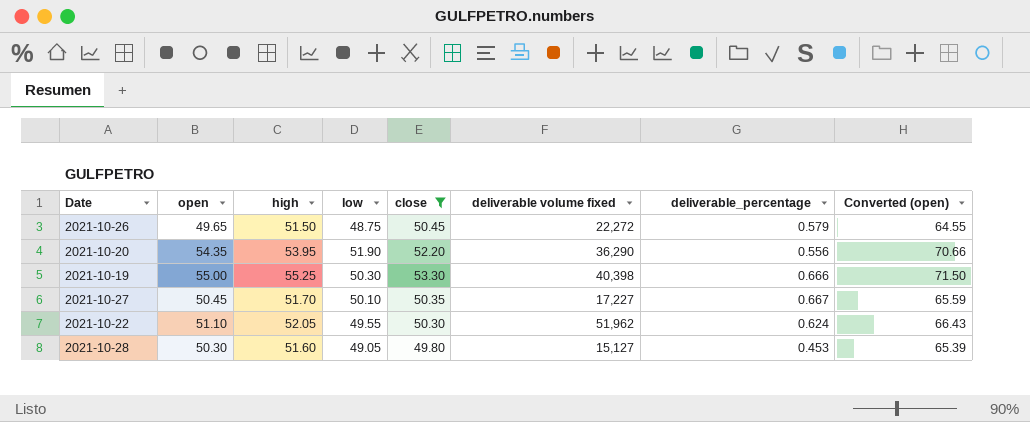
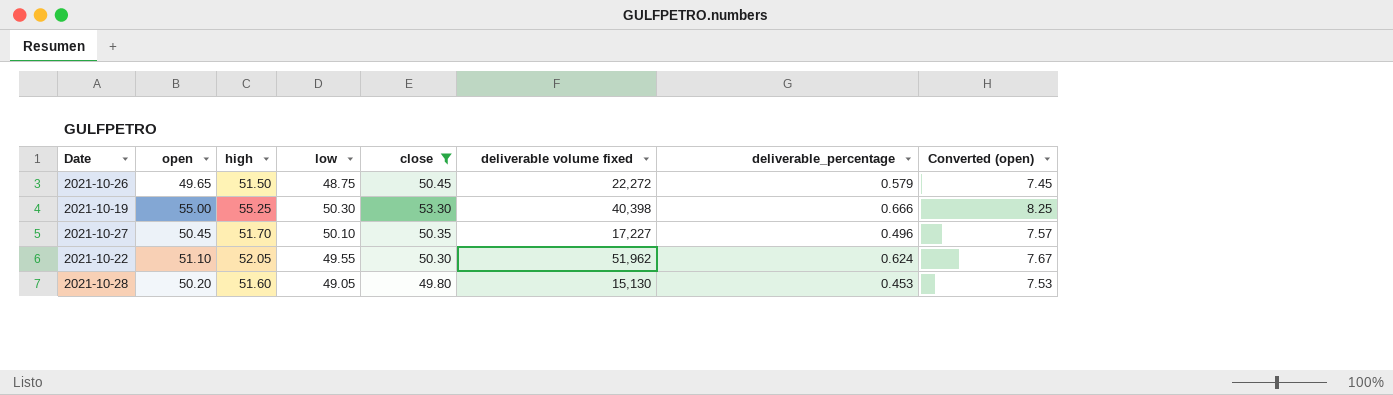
column Converted (open) | formula: [open] * 1.3 -> [open] * 0.15
row 2021-10-20: 54.35 | 53.95 | 51.90 | 52.20 | 36,290 | 0.556 | 70.66 -> none
2021-10-27 | deliverable_percentage: 0.667 -> 0.496
2021-10-28 | open: 50.30 -> 50.20
2021-10-28 | deliverable volume fixed: 15,127 -> 15,130

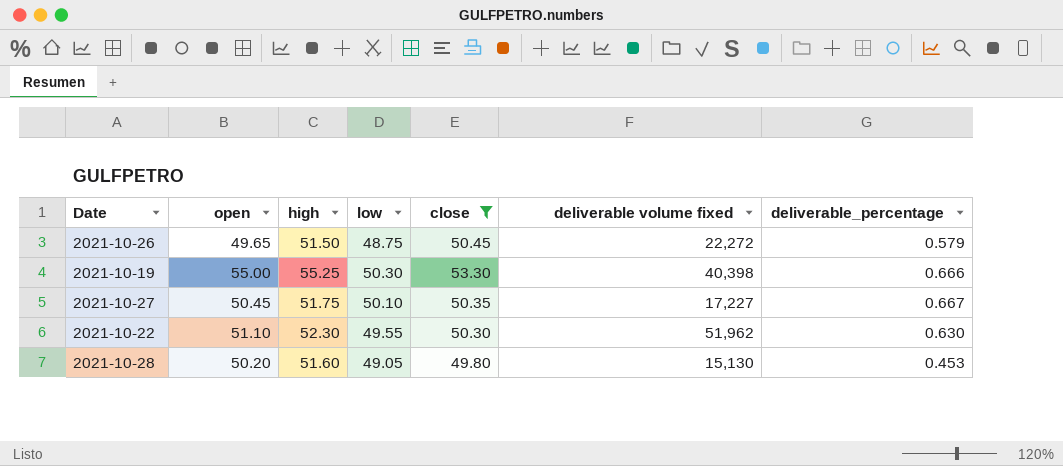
column Converted (open) | formula: [open] * 0.15 -> none
2021-10-27 | high: 51.70 -> 51.75
2021-10-27 | deliverable_percentage: 0.496 -> 0.667
2021-10-22 | high: 52.05 -> 52.30
2021-10-22 | deliverable_percentage: 0.624 -> 0.630

